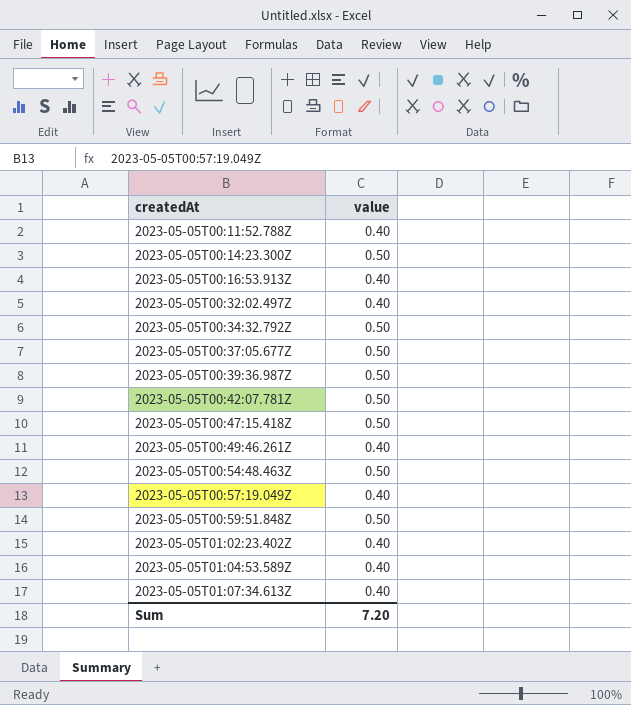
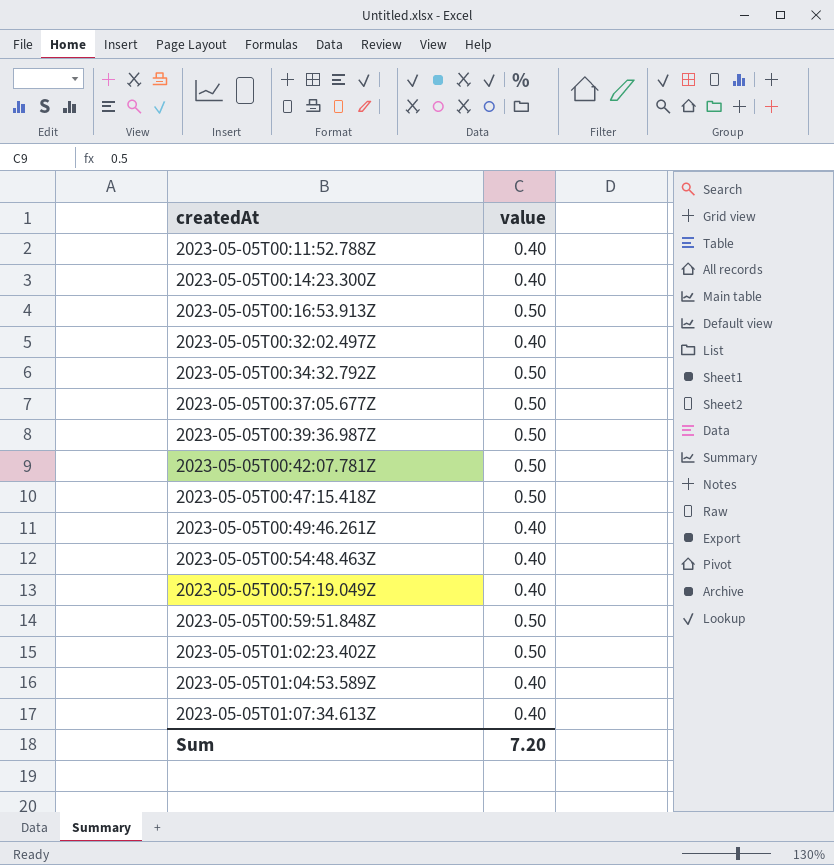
2023-05-05T00:14:23.300Z | value: 0.50 -> 0.40
2023-05-05T00:16:53.913Z | value: 0.40 -> 0.50
2023-05-05T00:54:48.463Z | value: 0.50 -> 0.40
2023-05-05T01:02:23.402Z | value: 0.40 -> 0.50

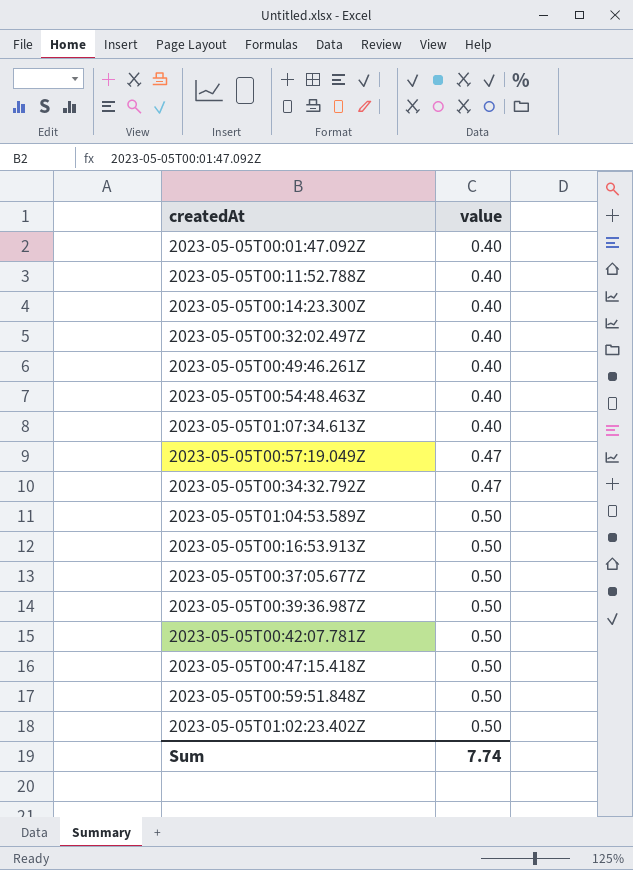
row order: createdAt ascending -> value ascending
row 2023-05-05T00:01:47.092Z: none -> 0.40
2023-05-05T00:57:19.049Z | value: 0.40 -> 0.47
2023-05-05T00:34:32.792Z | value: 0.50 -> 0.47
2023-05-05T01:04:53.589Z | value: 0.40 -> 0.50
Sum | value: 7.20 -> 7.74

